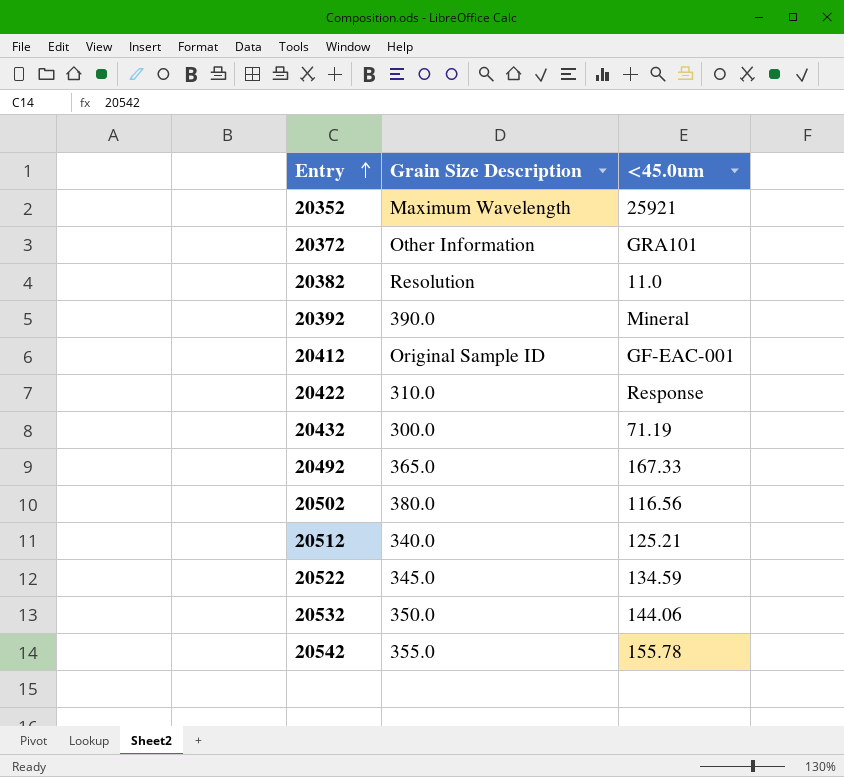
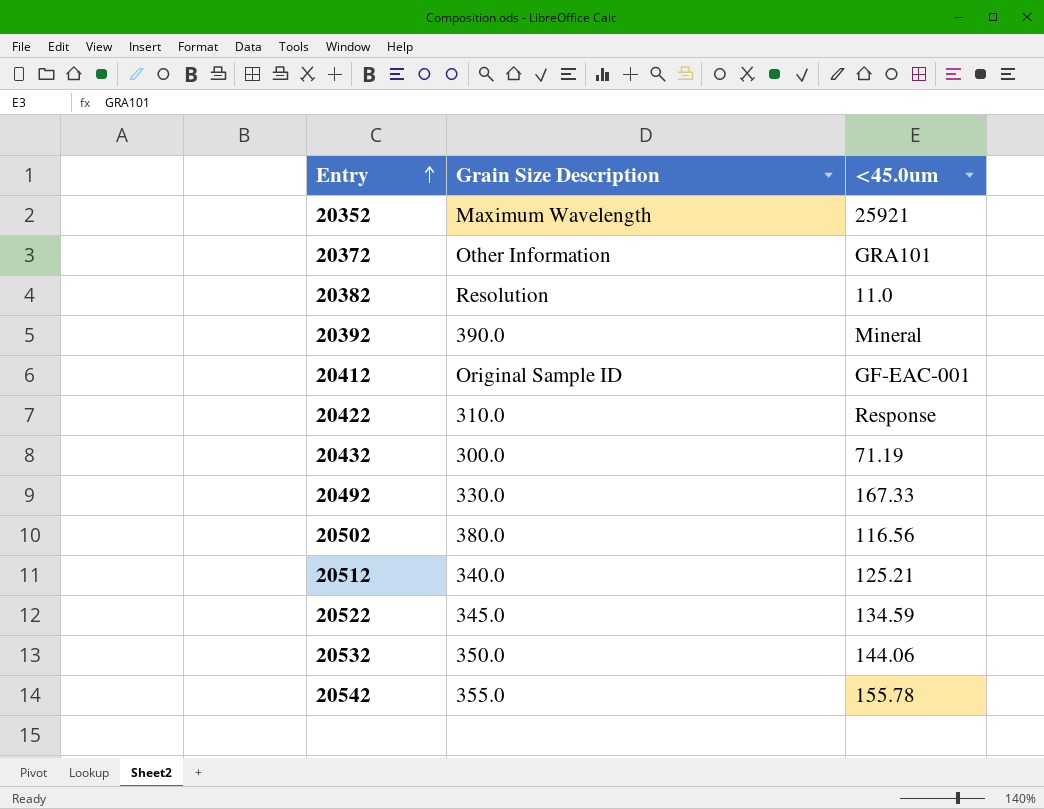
20492 | Grain Size Description: 365.0 -> 330.0

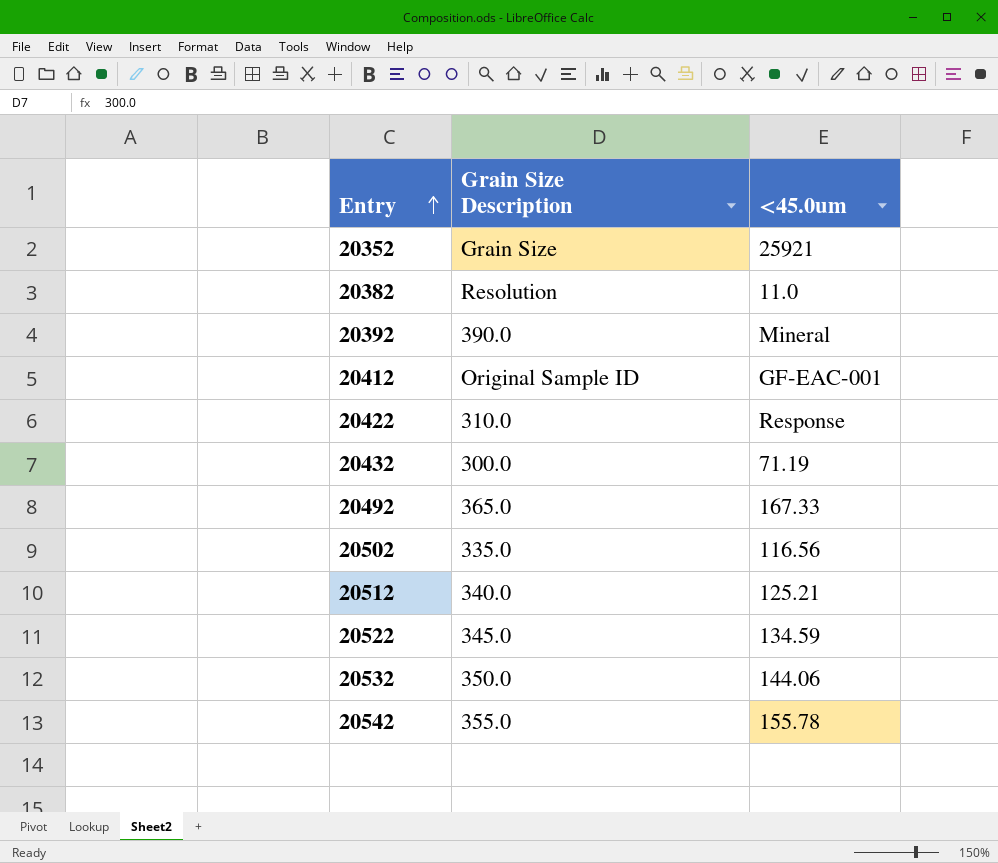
row 20372: Other Information | GRA101 -> none
20352 | Grain Size Description: Maximum Wavelength -> Grain Size
20492 | Grain Size Description: 330.0 -> 365.0
20502 | Grain Size Description: 380.0 -> 335.0

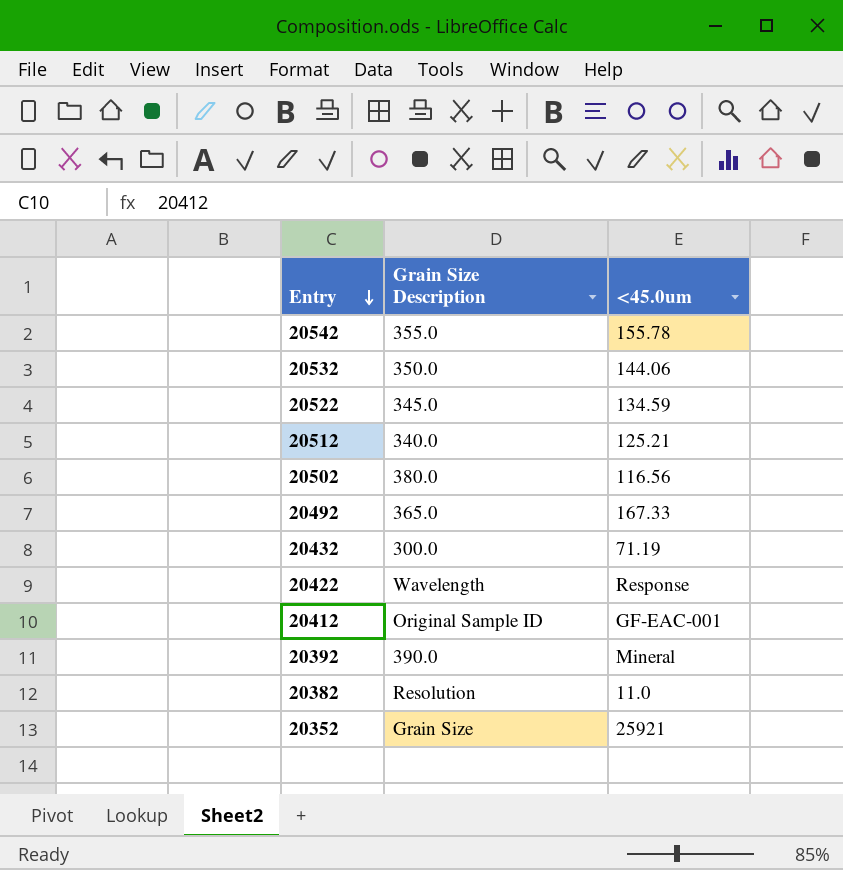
row order: Entry ascending -> Entry descending
20502 | Grain Size Description: 335.0 -> 380.0
20422 | Grain Size Description: 310.0 -> Wavelength

